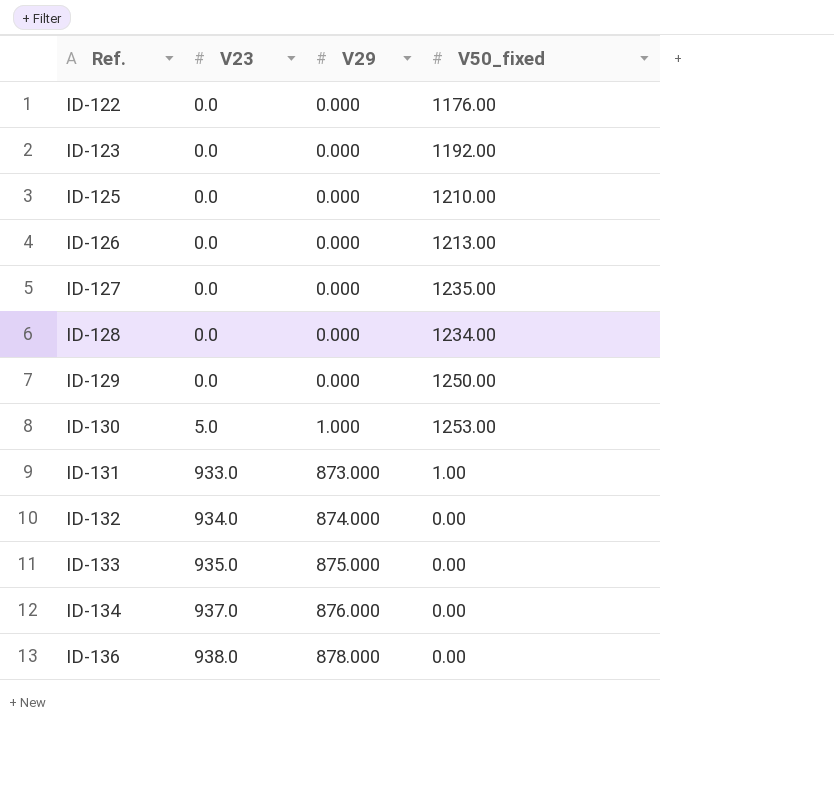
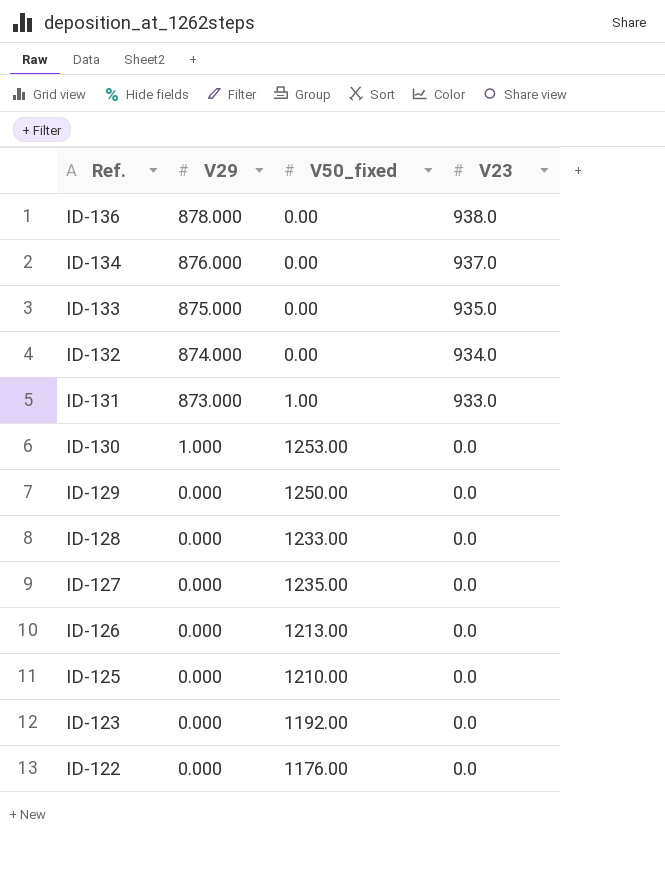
row order: Ref. ascending -> Ref. descending
column V23 | position: 2 -> 4
ID-130 | V23: 5.0 -> 0.0
ID-128 | V50_fixed: 1234.00 -> 1233.00

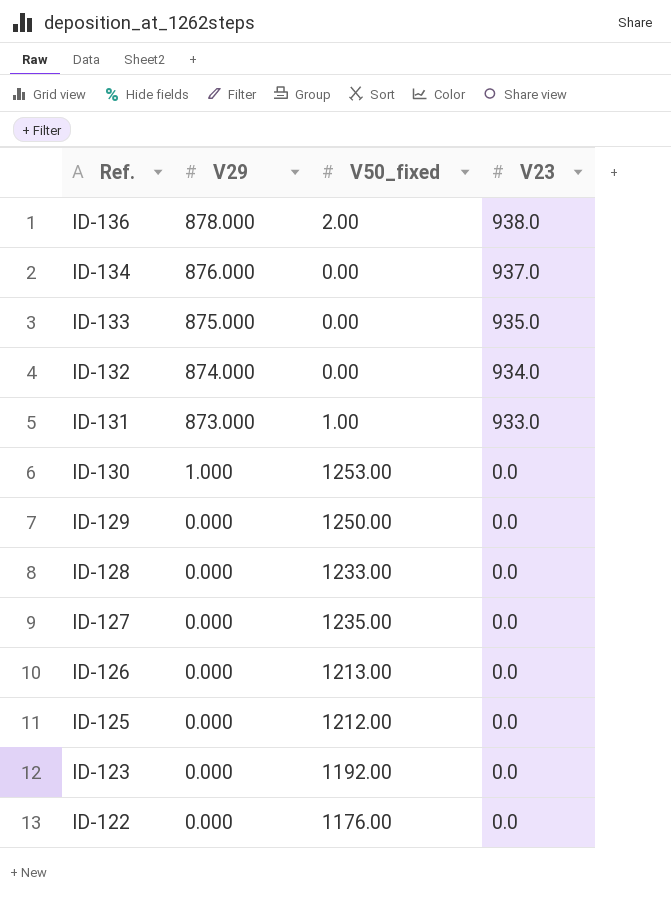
ID-136 | V50_fixed: 0.00 -> 2.00
ID-125 | V50_fixed: 1210.00 -> 1212.00

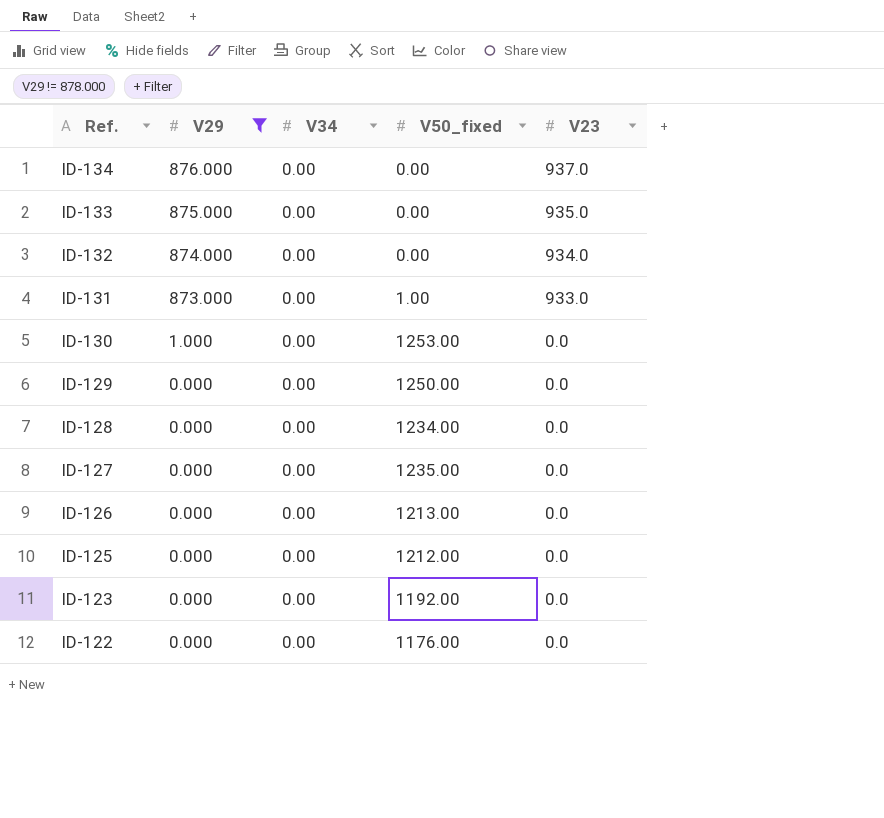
filter: none -> V29 != 878.000
column V34 | position: none -> 3
ID-128 | V50_fixed: 1233.00 -> 1234.00

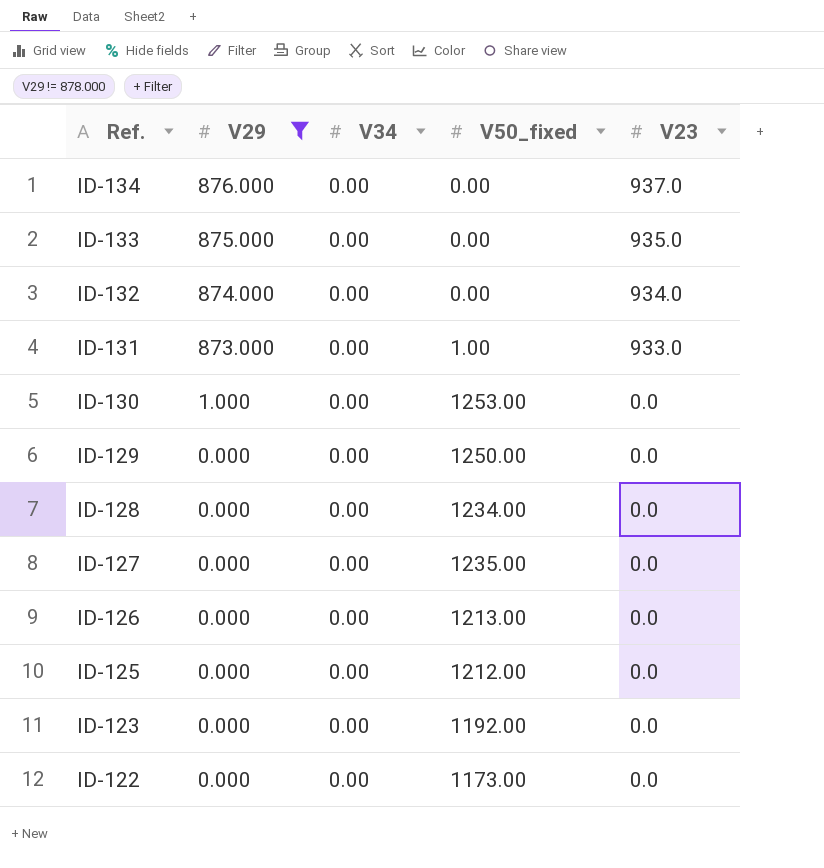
ID-122 | V50_fixed: 1176.00 -> 1173.00

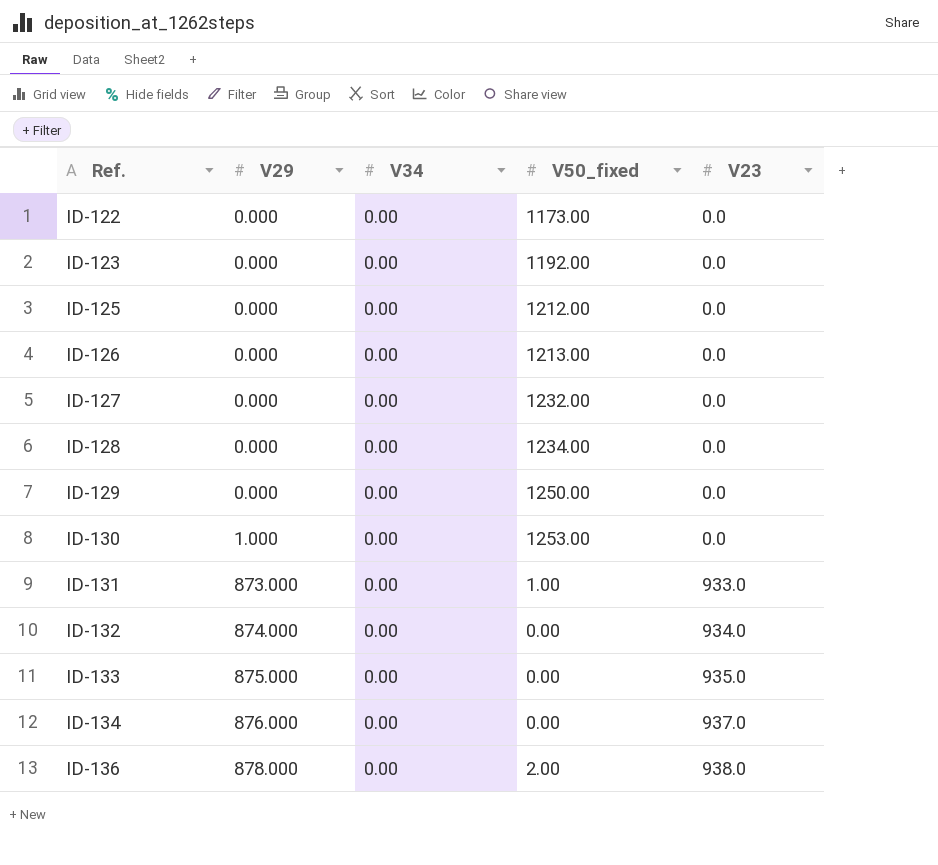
filter: V29 != 878.000 -> none
row order: Ref. descending -> Ref. ascending
ID-127 | V50_fixed: 1235.00 -> 1232.00

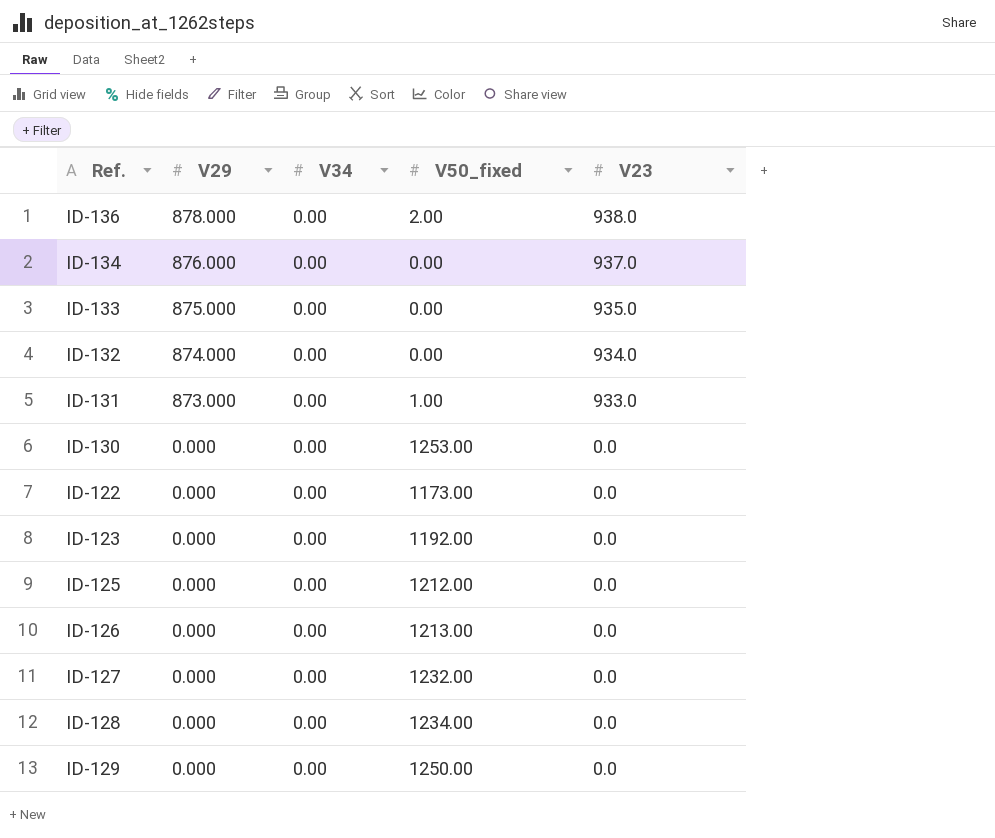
row order: Ref. ascending -> V29 descending
ID-130 | V29: 1.000 -> 0.000

